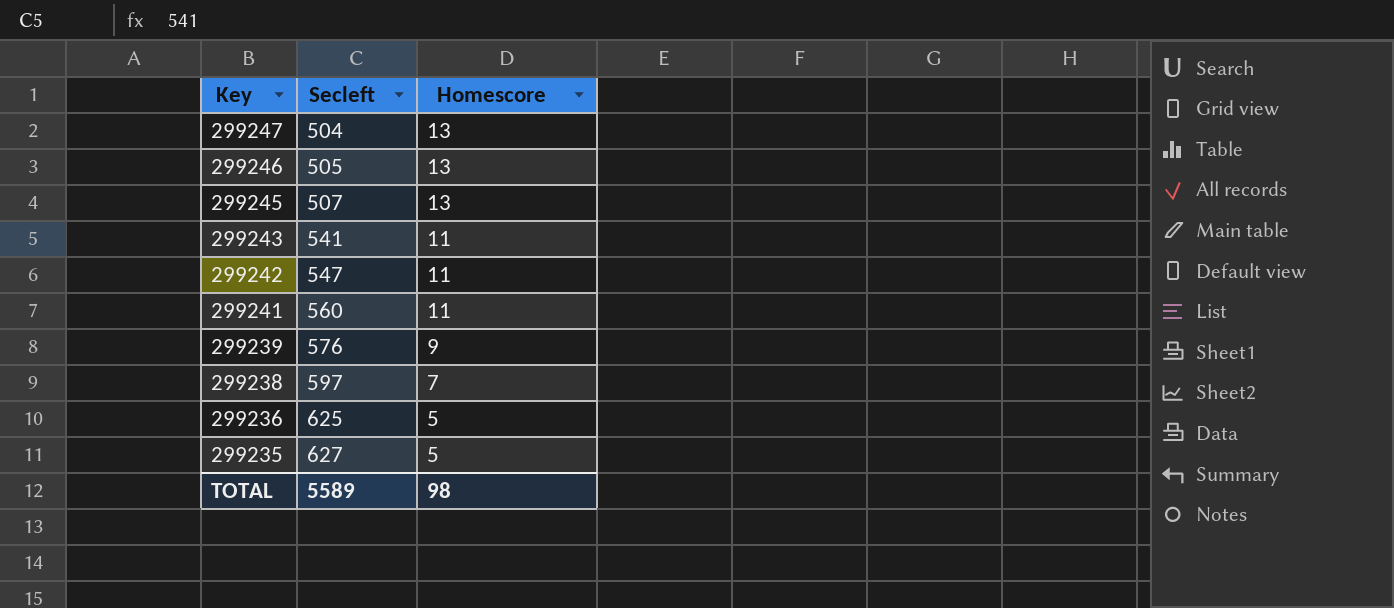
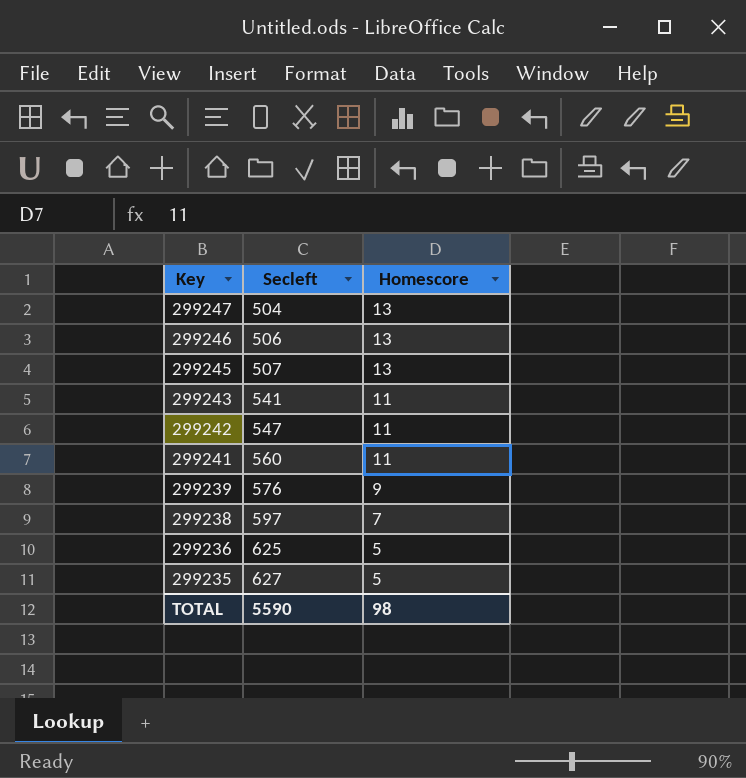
299246 | Secleft: 505 -> 506
TOTAL | Secleft: 5589 -> 5590

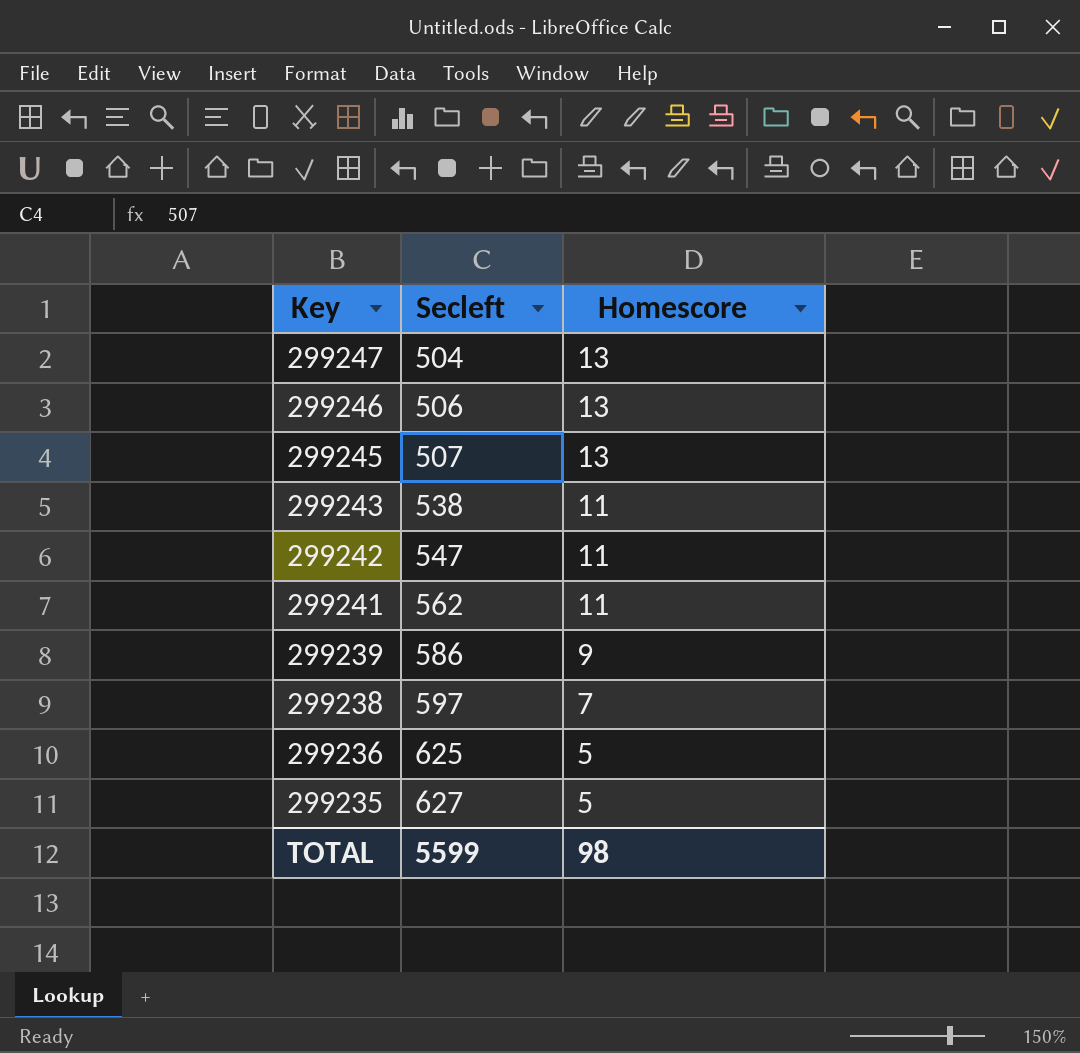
299243 | Secleft: 541 -> 538
299241 | Secleft: 560 -> 562
299239 | Secleft: 576 -> 586
TOTAL | Secleft: 5590 -> 5599

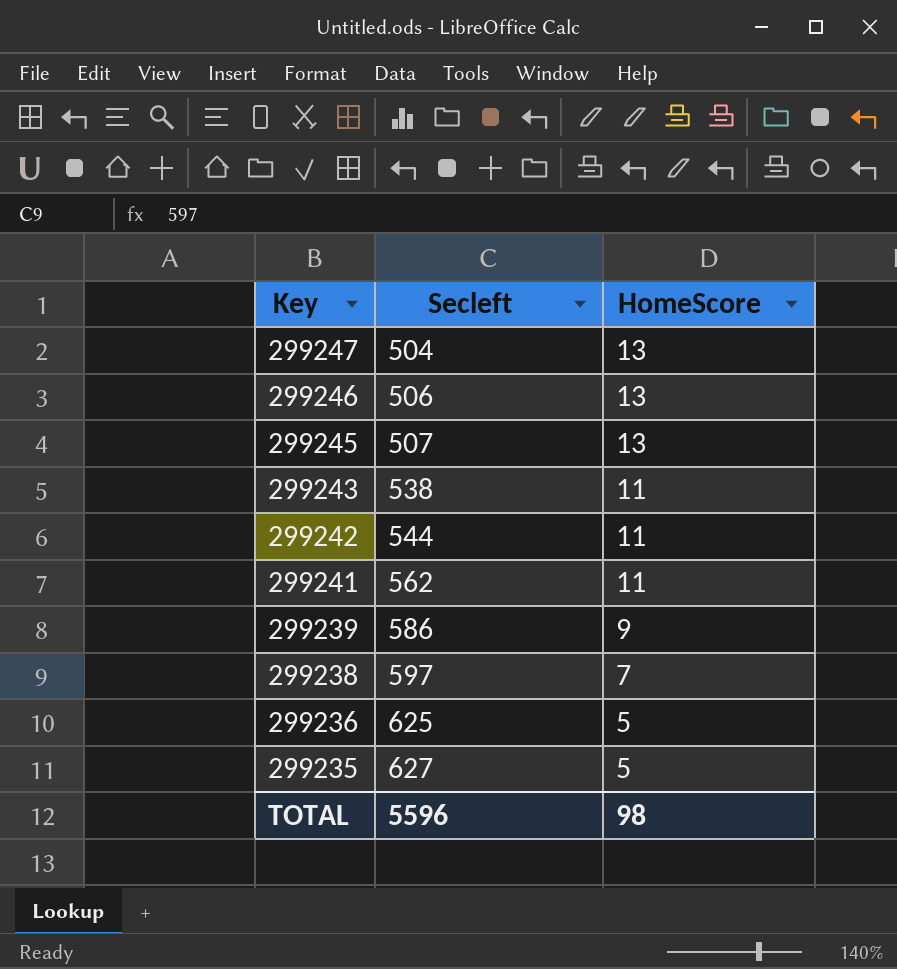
column name: Homescore -> HomeScore
299242 | Secleft: 547 -> 544
TOTAL | Secleft: 5599 -> 5596

